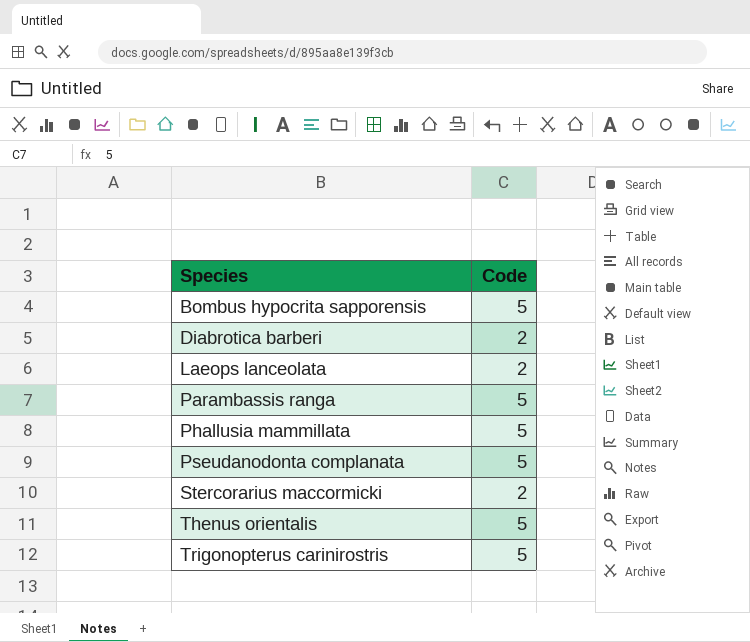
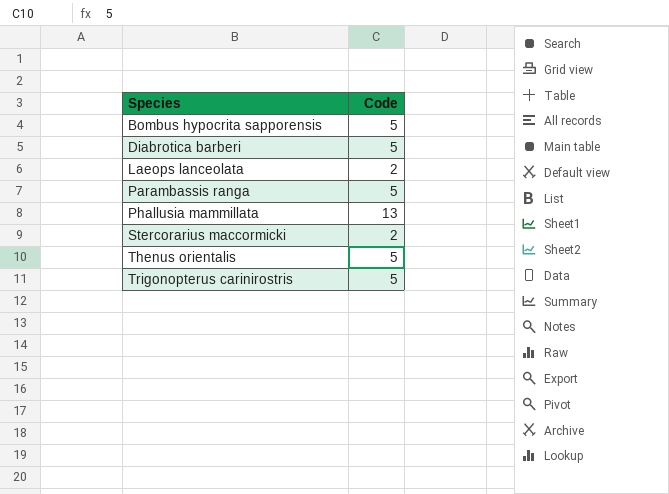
row Pseudanodonta complanata: 5 -> none
Diabrotica barberi | Code: 2 -> 5
Phallusia mammillata | Code: 5 -> 13

